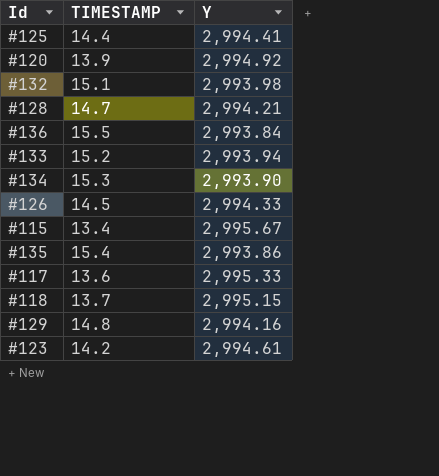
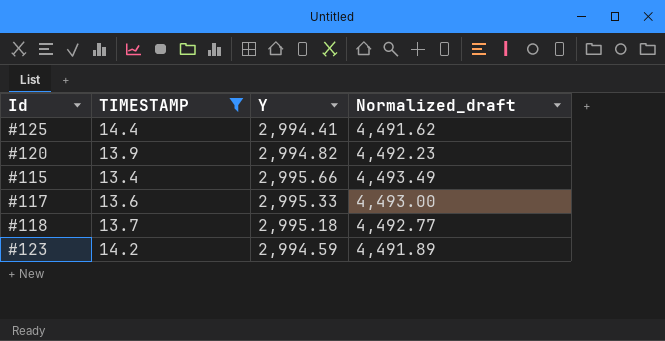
filter: none -> TIMESTAMP <= 14.4
column Normalized_draft | formula: none -> [Y] * 1.5
#120 | Y: 2,994.92 -> 2,994.82
#115 | Y: 2,995.67 -> 2,995.66
#118 | Y: 2,995.15 -> 2,995.18
#123 | Y: 2,994.61 -> 2,994.59

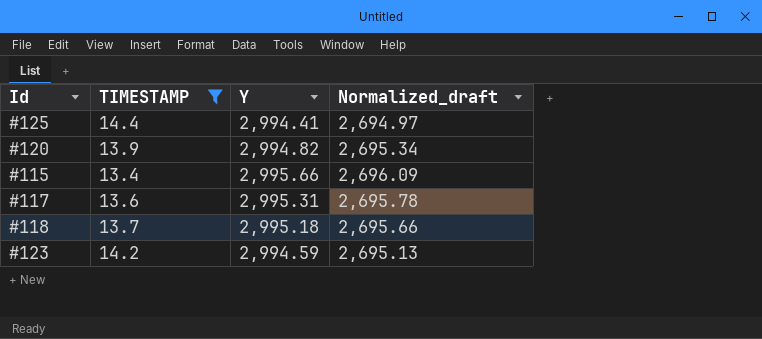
column Normalized_draft | formula: [Y] * 1.5 -> [Y] * 0.9
#117 | Y: 2,995.33 -> 2,995.31

